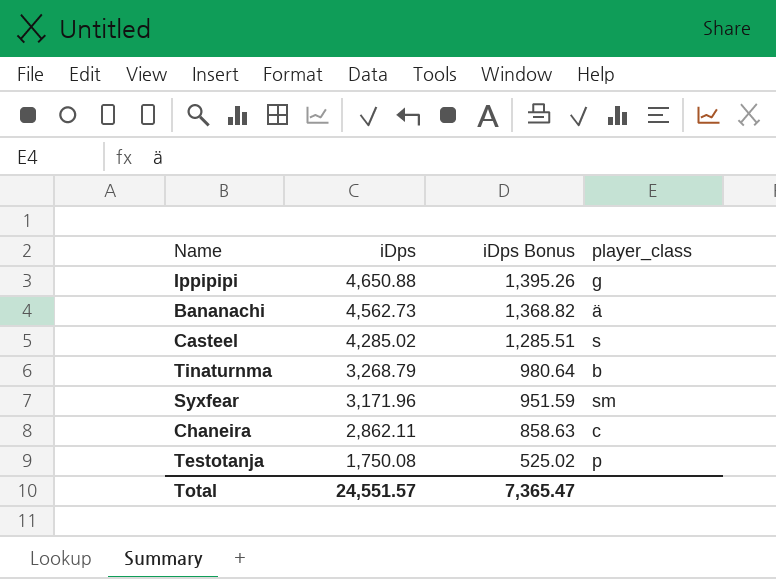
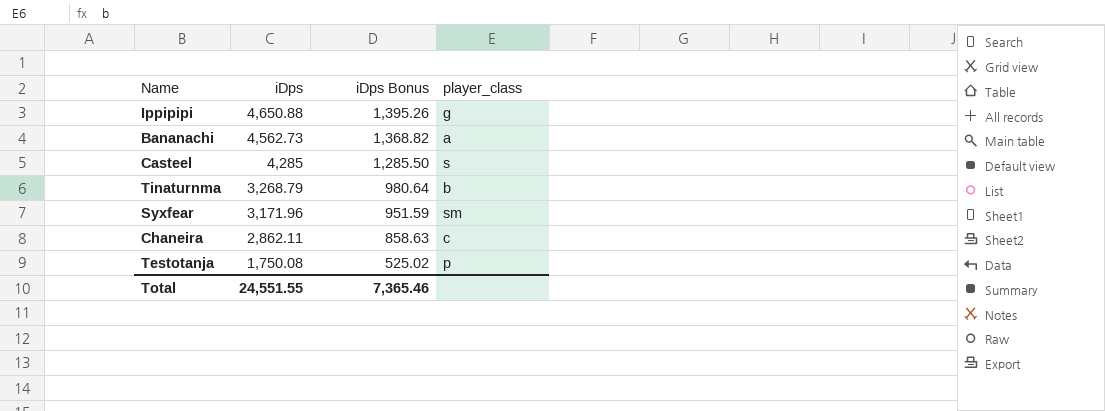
Bananachi | player_class: ä -> a
Casteel | iDps: 4,285.02 -> 4,285
Casteel | iDps Bonus: 1,285.51 -> 1,285.50
Total | iDps: 24,551.57 -> 24,551.55
Total | iDps Bonus: 7,365.47 -> 7,365.46

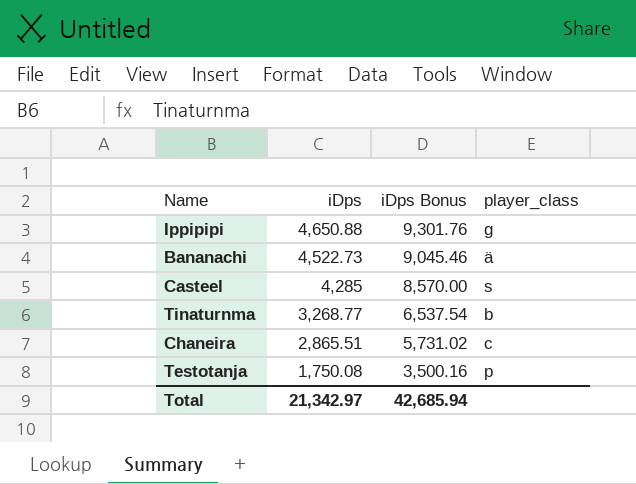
column iDps Bonus | formula: [iDps] * 0.3 -> [iDps] * 2
row Syxfear: 3,171.96 | 951.59 | sm -> none
Bananachi | iDps: 4,562.73 -> 4,522.73
Bananachi | player_class: a -> ä
Tinaturnma | iDps: 3,268.79 -> 3,268.77
Chaneira | iDps: 2,862.11 -> 2,865.51
Total | iDps: 24,551.55 -> 21,342.97
Total | iDps Bonus: 7,365.46 -> 42,685.94

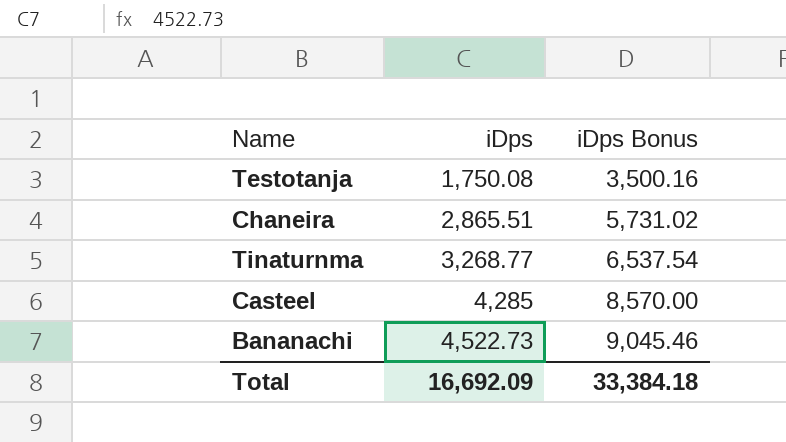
row order: iDps descending -> iDps ascending
column player_class | position: 4 -> none
row Ippipipi: 4,650.88 | 9,301.76 | g -> none
Total | iDps: 21,342.97 -> 16,692.09
Total | iDps Bonus: 42,685.94 -> 33,384.18

